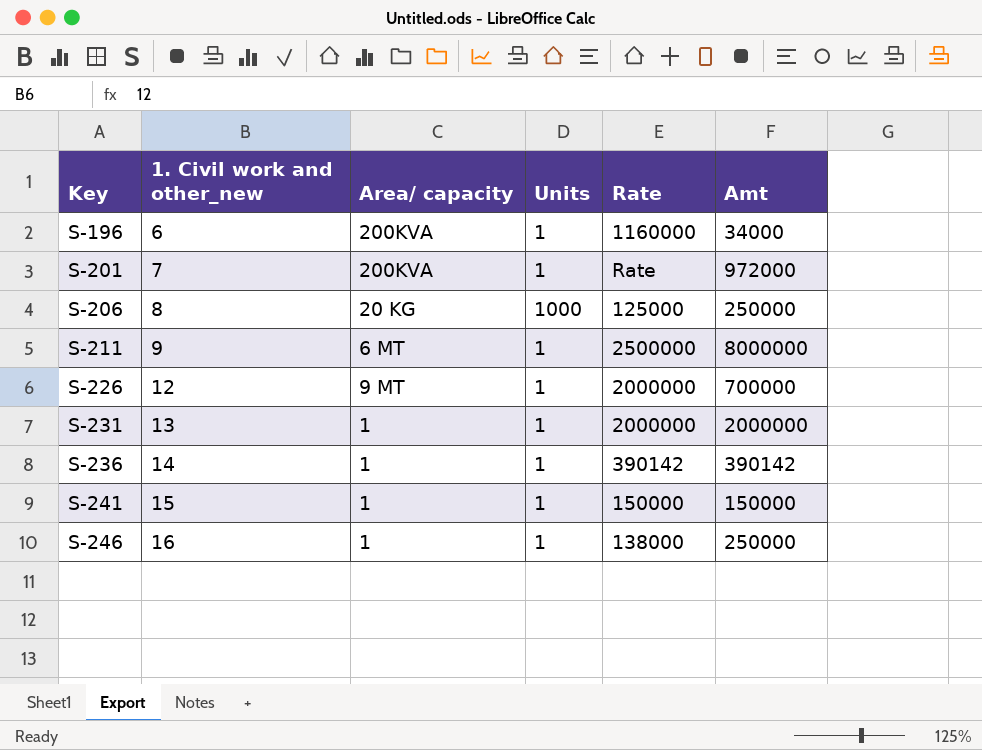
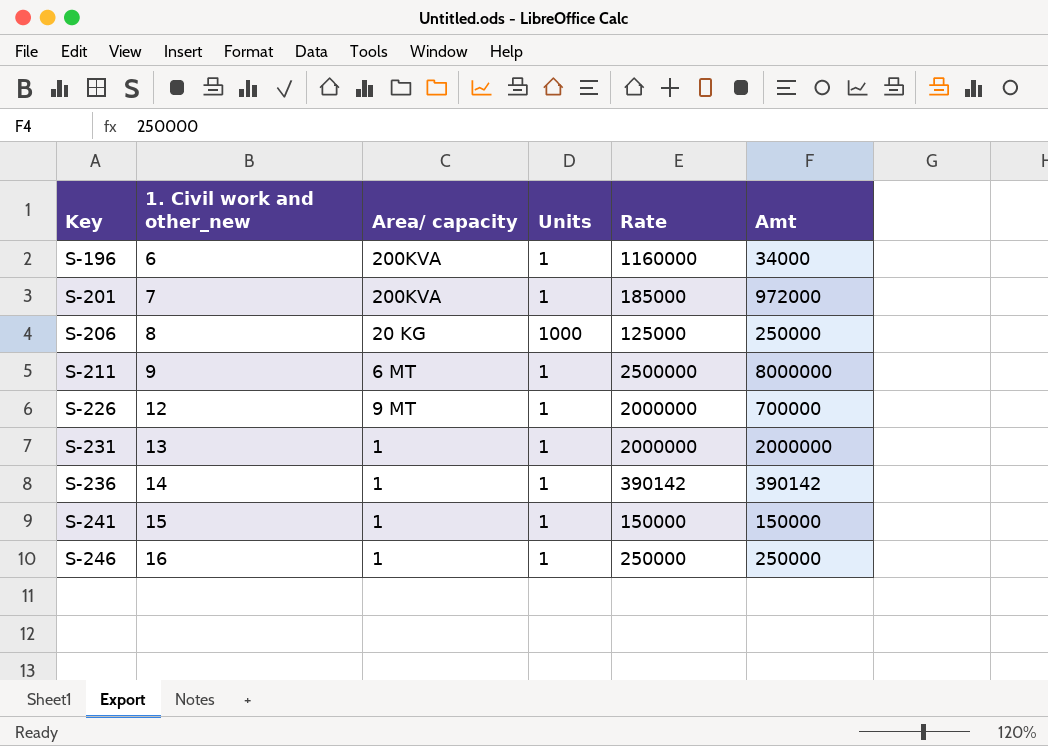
S-201 | Rate: Rate -> 185000
S-246 | Rate: 138000 -> 250000

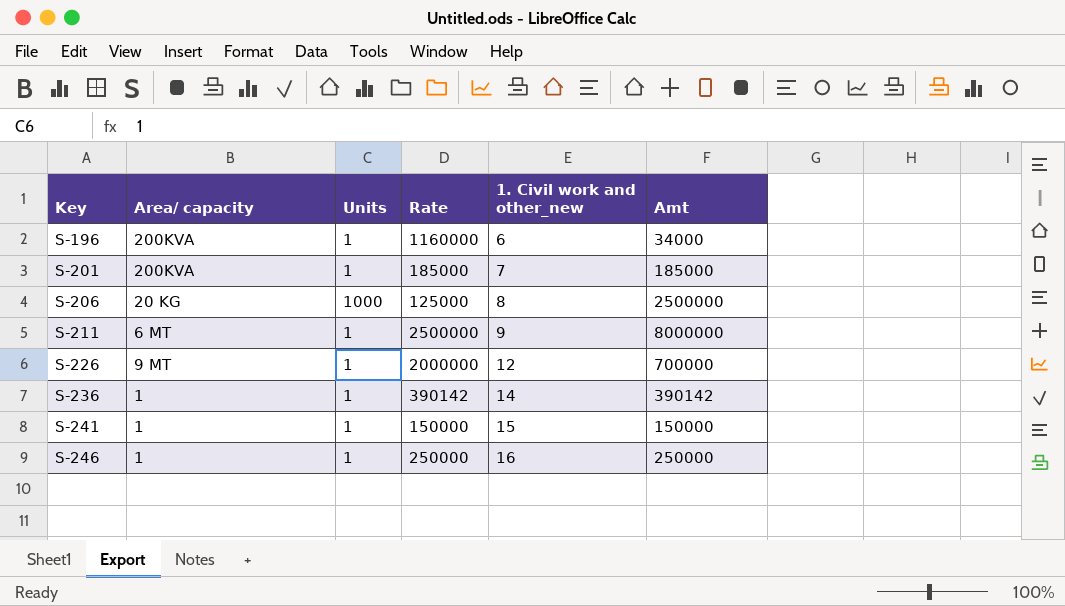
column 1. Civil work and other_new | position: 2 -> 5
row S-231: 13 | 1 | 1 | 2000000 | 2000000 -> none
S-201 | Amt: 972000 -> 185000
S-206 | Amt: 250000 -> 2500000

